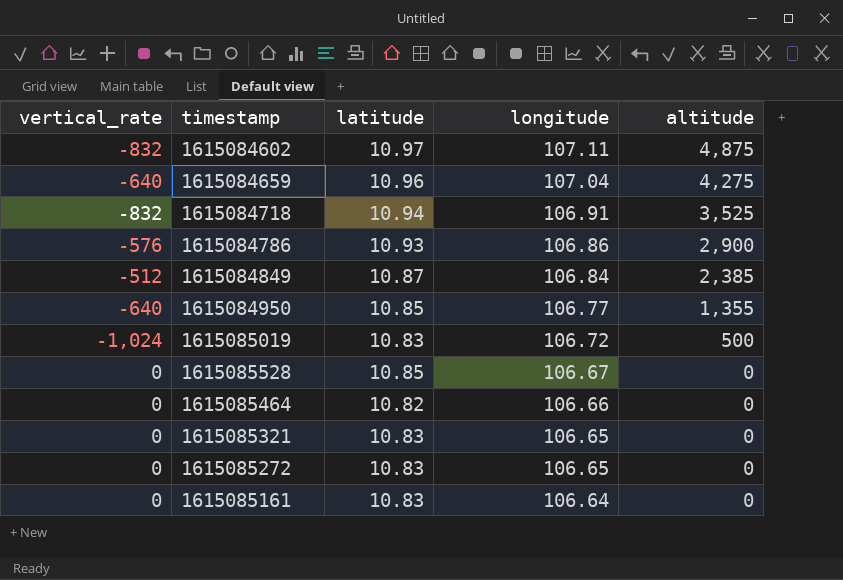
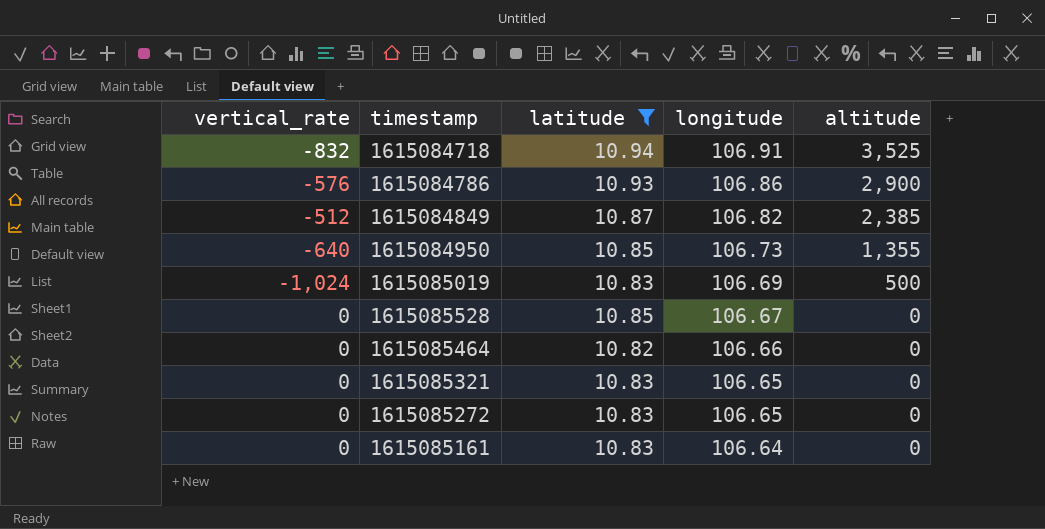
filter: none -> latitude <= 10.94
1615084849 | longitude: 106.84 -> 106.82
1615084950 | longitude: 106.77 -> 106.73
1615085019 | longitude: 106.72 -> 106.69

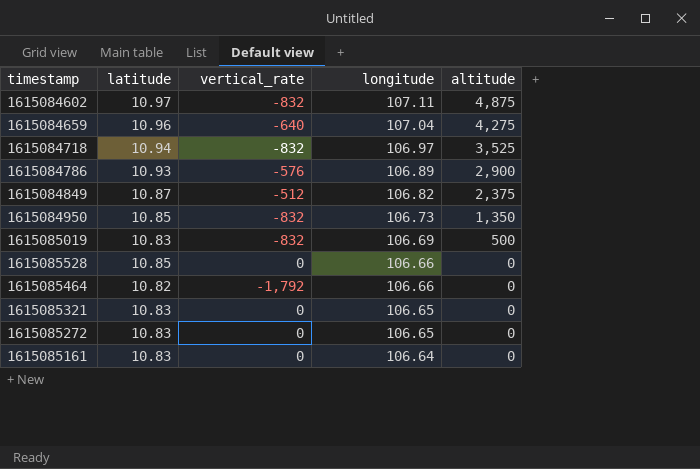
filter: latitude <= 10.94 -> none
column vertical_rate | position: 1 -> 3
1615084718 | longitude: 106.91 -> 106.97
1615084786 | longitude: 106.86 -> 106.89
1615084849 | altitude: 2,385 -> 2,375
1615084950 | vertical_rate: -640 -> -832
1615084950 | altitude: 1,355 -> 1,350
1615085019 | vertical_rate: -1,024 -> -832
1615085528 | longitude: 106.67 -> 106.66
1615085464 | vertical_rate: 0 -> -1,792

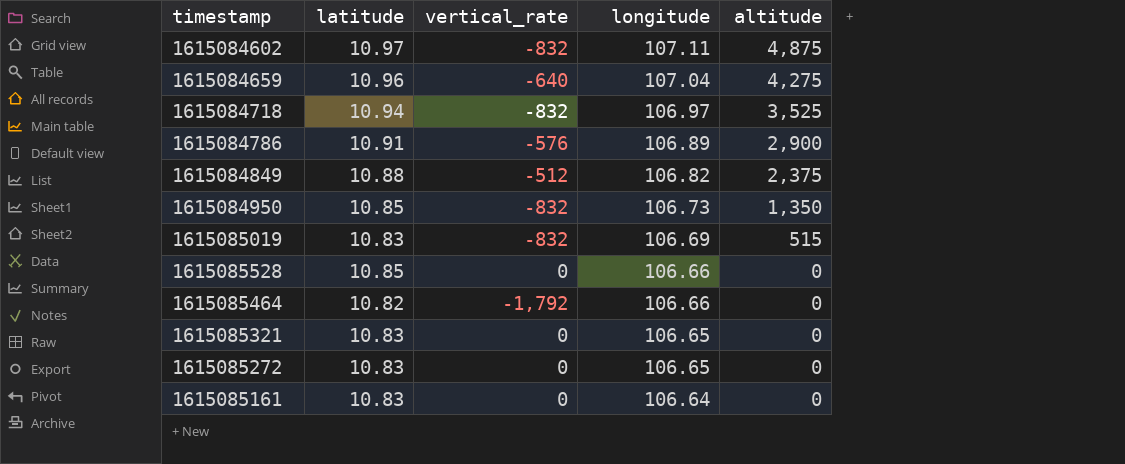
1615084786 | latitude: 10.93 -> 10.91
1615084849 | latitude: 10.87 -> 10.88
1615085019 | altitude: 500 -> 515

